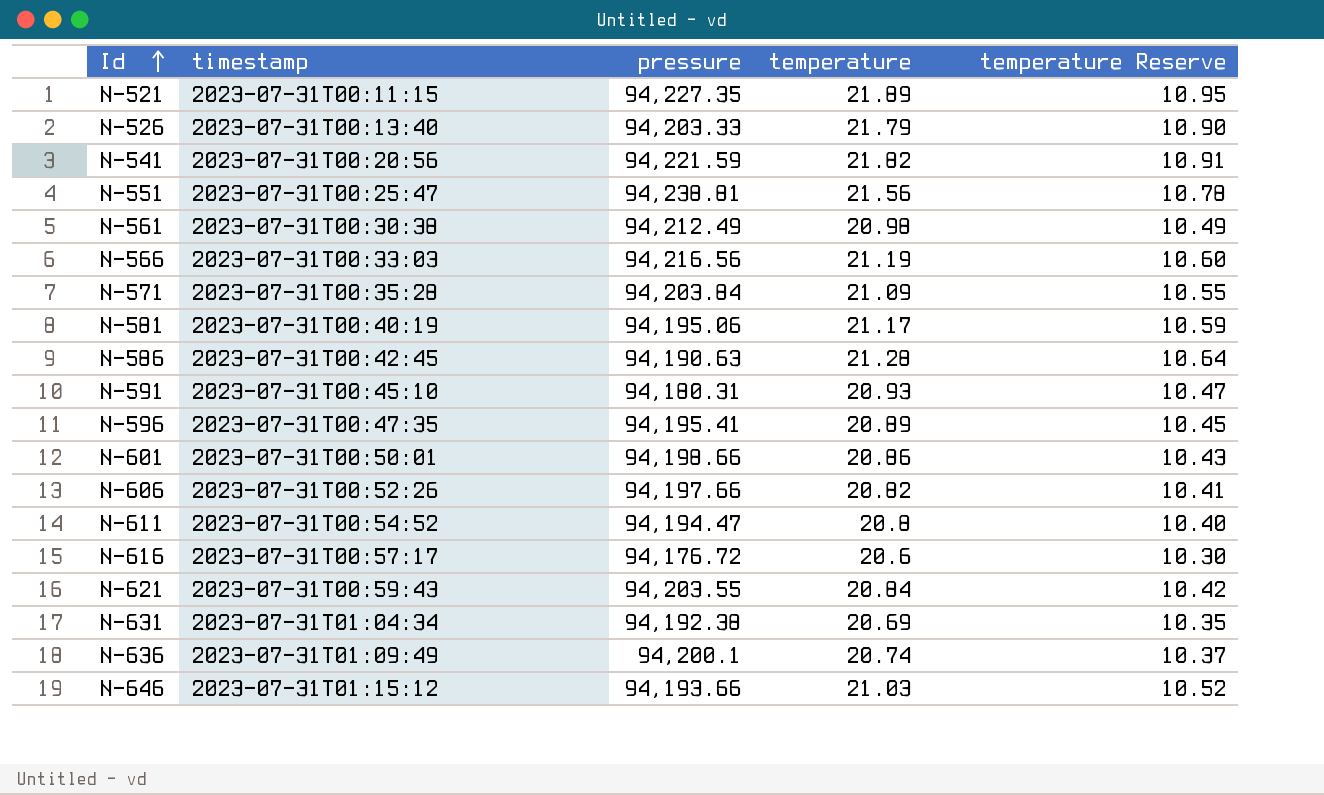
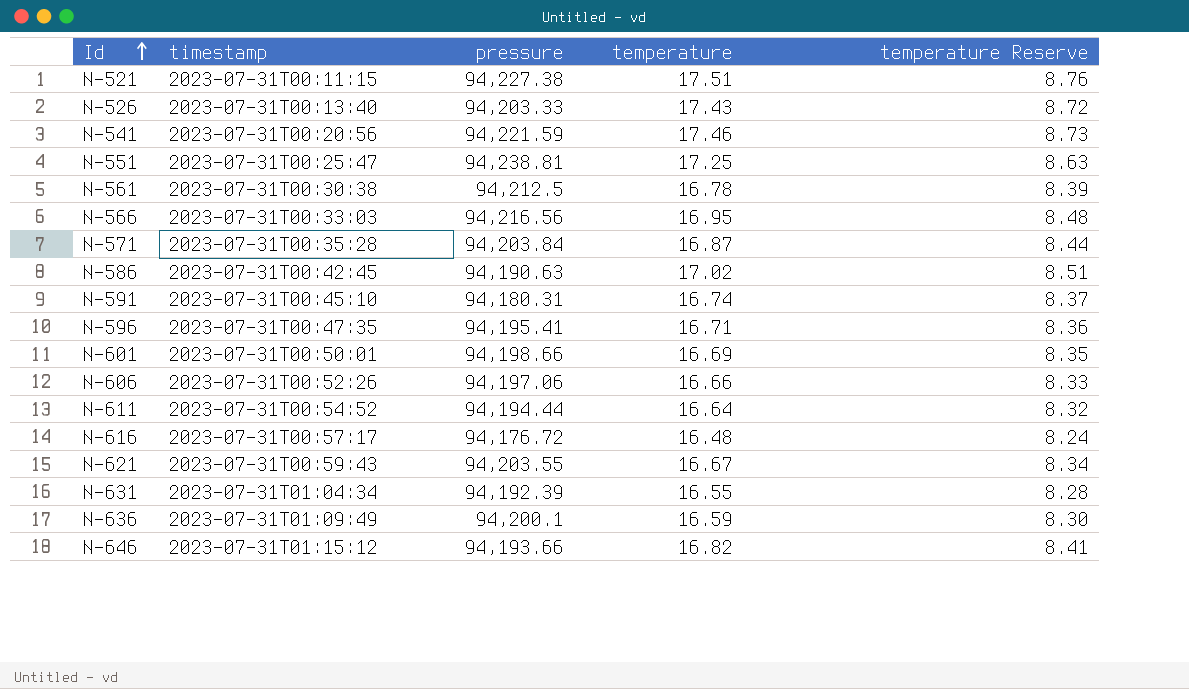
row N-581: 2023-07-31T00:40:19 | 94,195.06 | 21.17 | 10.59 -> none
N-521 | pressure: 94,227.35 -> 94,227.38
N-521 | temperature: 21.89 -> 17.51
N-521 | temperature Reserve: 10.95 -> 8.76
N-526 | temperature: 21.79 -> 17.43
N-526 | temperature Reserve: 10.90 -> 8.72
N-541 | temperature: 21.82 -> 17.46
N-541 | temperature Reserve: 10.91 -> 8.73
N-551 | temperature: 21.56 -> 17.25
N-551 | temperature Reserve: 10.78 -> 8.63
N-561 | pressure: 94,212.49 -> 94,212.5
N-561 | temperature: 20.98 -> 16.78
N-561 | temperature Reserve: 10.49 -> 8.39
N-566 | temperature: 21.19 -> 16.95
N-566 | temperature Reserve: 10.60 -> 8.48
N-571 | temperature: 21.09 -> 16.87
N-571 | temperature Reserve: 10.55 -> 8.44
N-586 | temperature: 21.28 -> 17.02
N-586 | temperature Reserve: 10.64 -> 8.51
N-591 | temperature: 20.93 -> 16.74
N-591 | temperature Reserve: 10.47 -> 8.37
N-596 | temperature: 20.89 -> 16.71
N-596 | temperature Reserve: 10.45 -> 8.36
N-601 | temperature: 20.86 -> 16.69
N-601 | temperature Reserve: 10.43 -> 8.35
N-606 | pressure: 94,197.66 -> 94,197.06
N-606 | temperature: 20.82 -> 16.66
N-606 | temperature Reserve: 10.41 -> 8.33
N-611 | pressure: 94,194.47 -> 94,194.44
N-611 | temperature: 20.8 -> 16.64
N-611 | temperature Reserve: 10.40 -> 8.32
N-616 | temperature: 20.6 -> 16.48
N-616 | temperature Reserve: 10.30 -> 8.24
N-621 | temperature: 20.84 -> 16.67
N-621 | temperature Reserve: 10.42 -> 8.34
N-631 | pressure: 94,192.38 -> 94,192.39
N-631 | temperature: 20.69 -> 16.55
N-631 | temperature Reserve: 10.35 -> 8.28
N-636 | temperature: 20.74 -> 16.59
N-636 | temperature Reserve: 10.37 -> 8.30
N-646 | temperature: 21.03 -> 16.82
N-646 | temperature Reserve: 10.52 -> 8.41

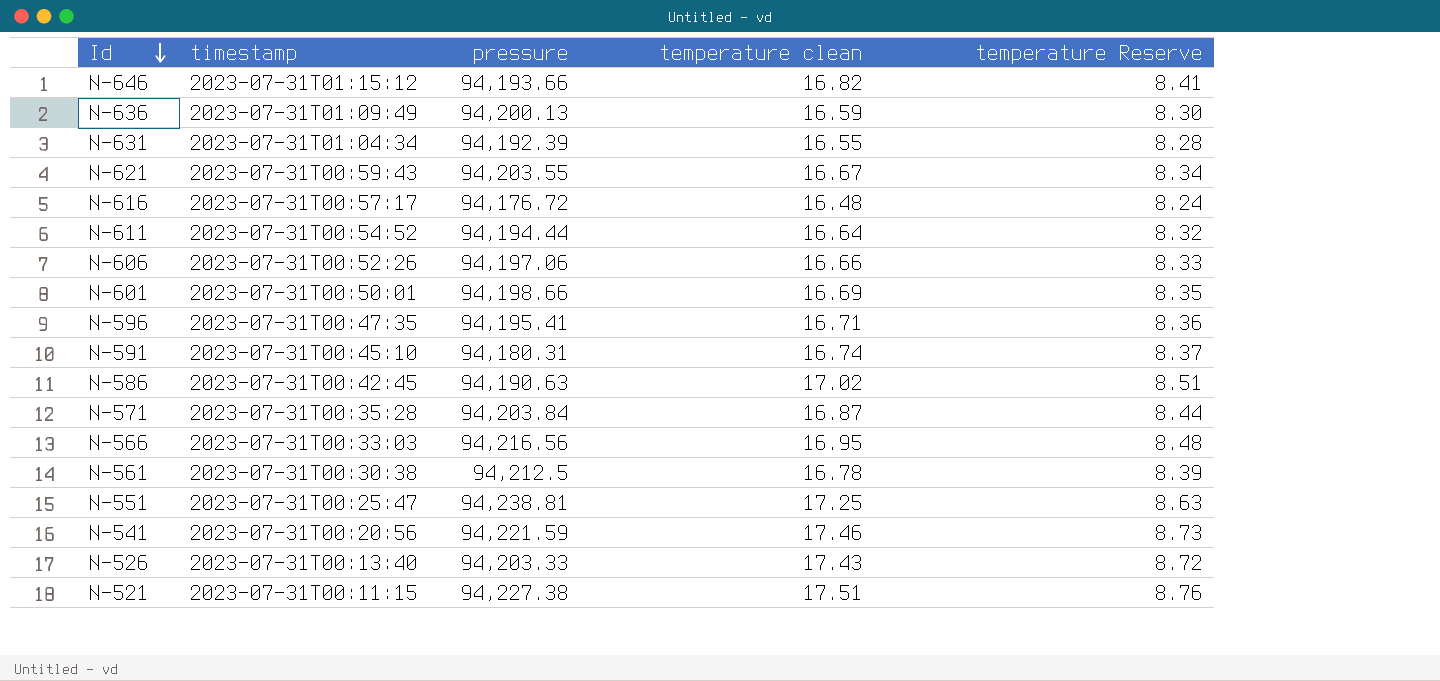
row order: Id ascending -> Id descending
column name: temperature -> temperature clean
N-636 | pressure: 94,200.1 -> 94,200.13

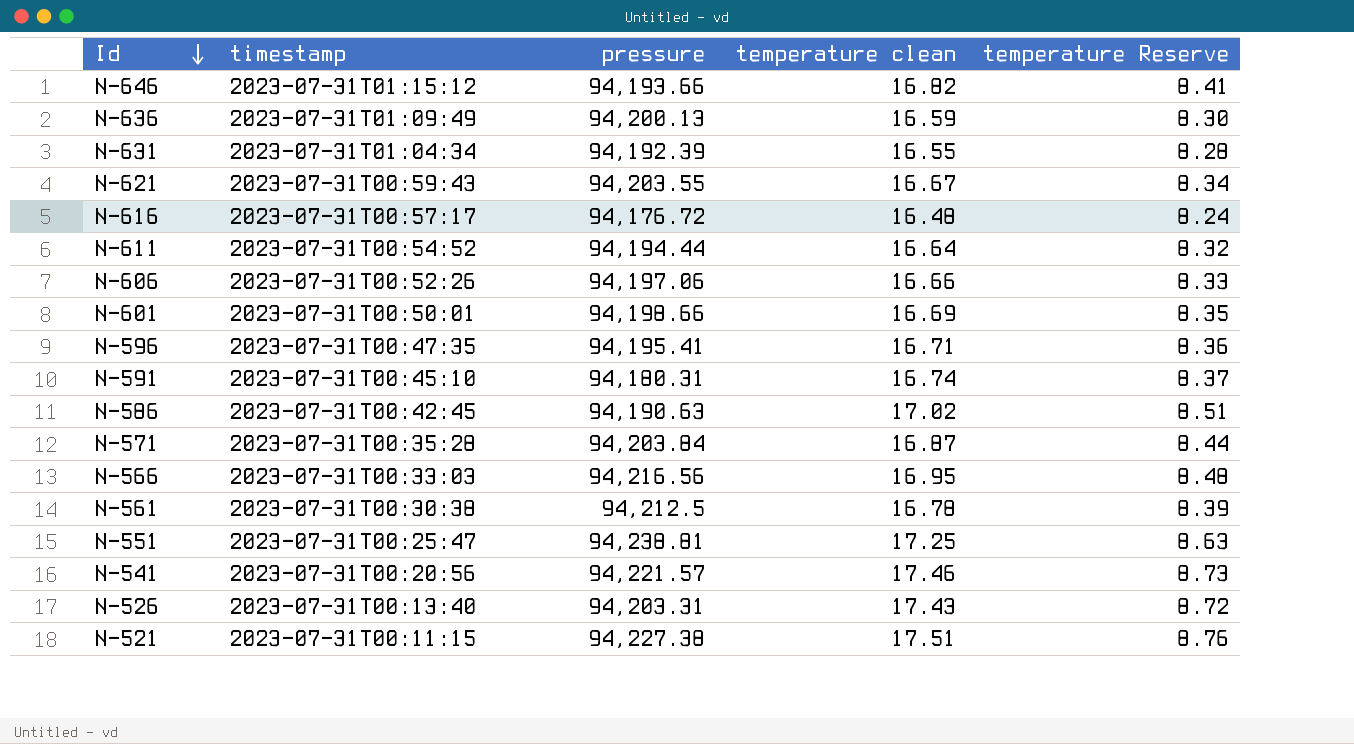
N-541 | pressure: 94,221.59 -> 94,221.57
N-526 | pressure: 94,203.33 -> 94,203.31

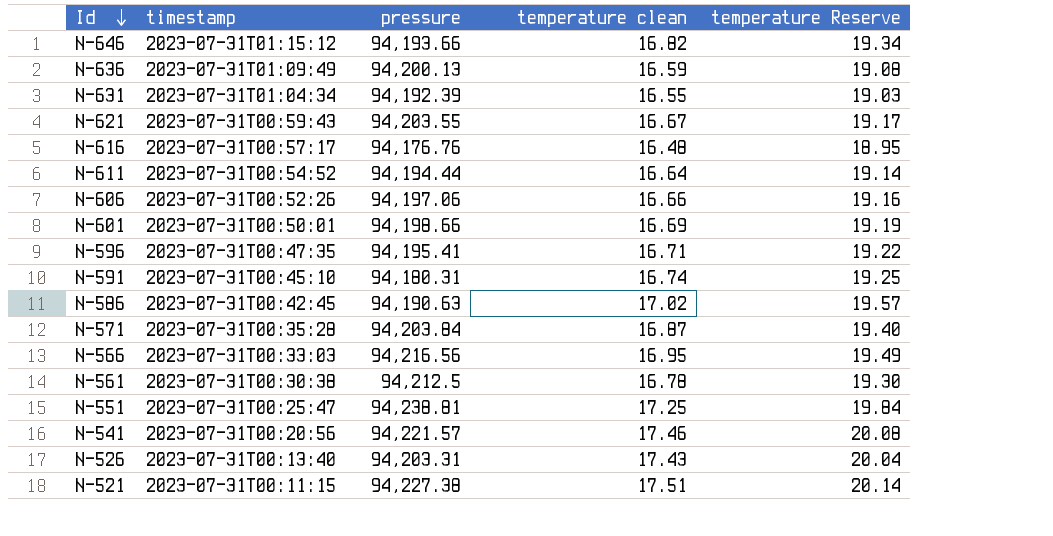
column temperature Reserve | formula: [temperature clean] * 0.5 -> [temperature clean] * 1.15
N-616 | pressure: 94,176.72 -> 94,176.76

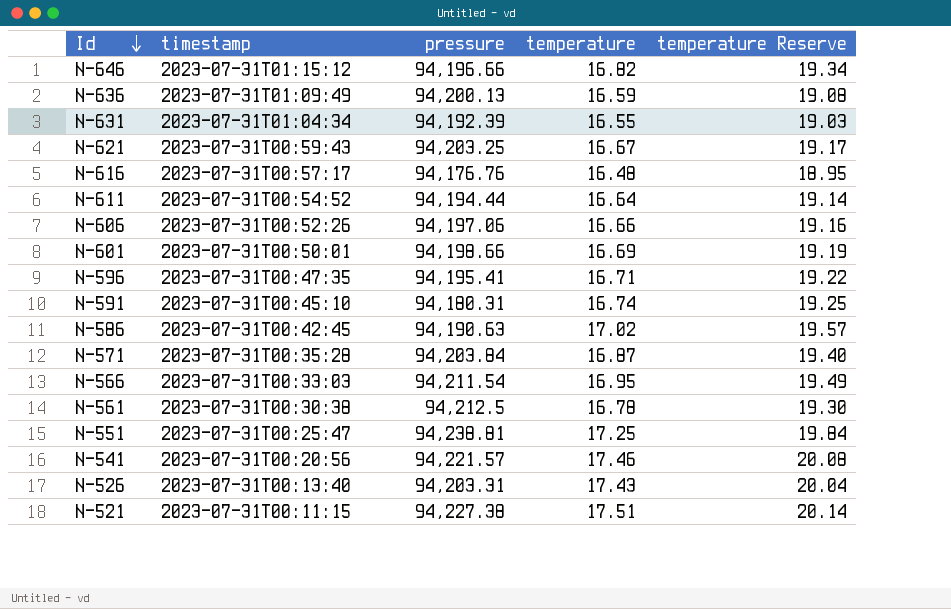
column name: temperature clean -> temperature
N-646 | pressure: 94,193.66 -> 94,196.66
N-621 | pressure: 94,203.55 -> 94,203.25
N-566 | pressure: 94,216.56 -> 94,211.54

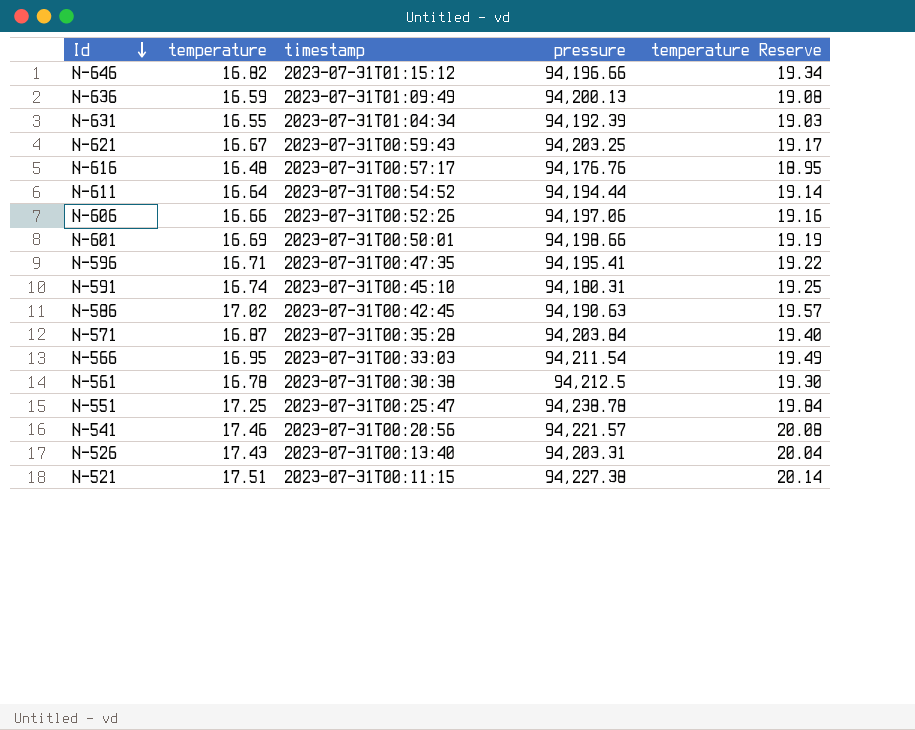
column temperature | position: 4 -> 2
N-551 | pressure: 94,238.81 -> 94,238.78

